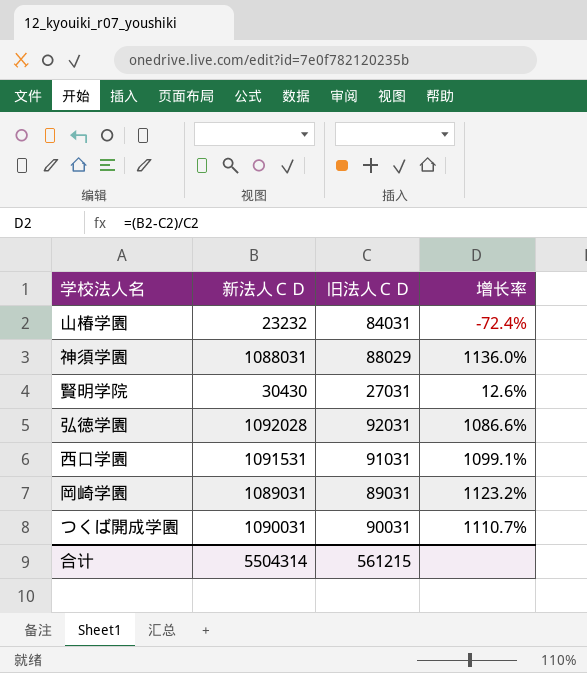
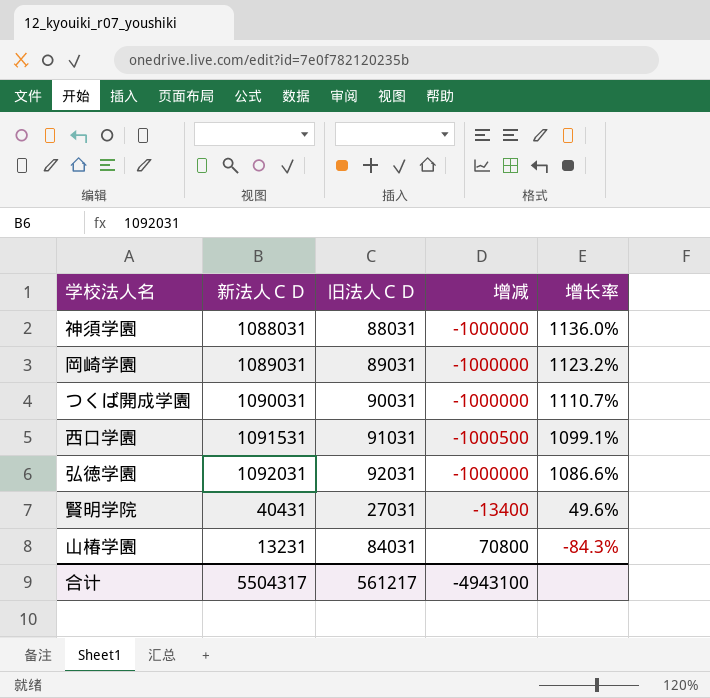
row order: none -> 增长率 descending
column 增减 | formula: none -> [旧法人ＣＤ] - [新法人ＣＤ]
神須学園 | 旧法人ＣＤ: 88029 -> 88031
弘徳学園 | 新法人ＣＤ: 1092028 -> 1092031
賢明学院 | 新法人ＣＤ: 30430 -> 40431
賢明学院 | 增长率: 12.6% -> 49.6%
山椿学園 | 新法人ＣＤ: 23232 -> 13231
山椿学園 | 增长率: -72.4% -> -84.3%
合计 | 新法人ＣＤ: 5504314 -> 5504317
合计 | 旧法人ＣＤ: 561215 -> 561217

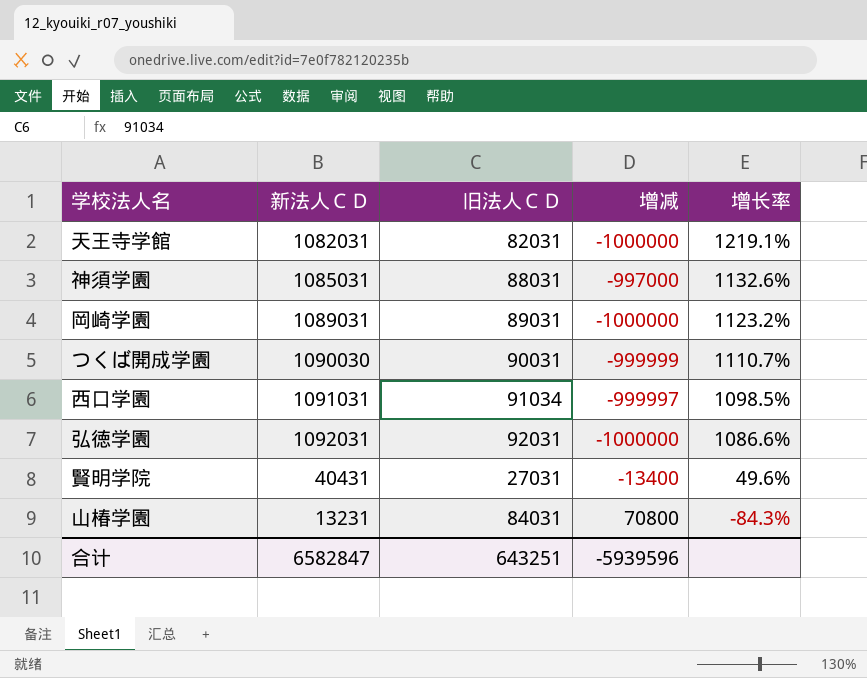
row 天王寺学館: none -> 1082031 | 82031 | -1000000 | 1219.1%
神須学園 | 新法人ＣＤ: 1088031 -> 1085031
神須学園 | 增减: -1000000 -> -997000
神須学園 | 增长率: 1136.0% -> 1132.6%
つくば開成学園 | 新法人ＣＤ: 1090031 -> 1090030
つくば開成学園 | 增减: -1000000 -> -999999
西口学園 | 新法人ＣＤ: 1091531 -> 1091031
西口学園 | 旧法人ＣＤ: 91031 -> 91034
西口学園 | 增减: -1000500 -> -999997
西口学園 | 增长率: 1099.1% -> 1098.5%
合计 | 新法人ＣＤ: 5504317 -> 6582847
合计 | 旧法人ＣＤ: 561217 -> 643251
合计 | 增减: -4943100 -> -5939596

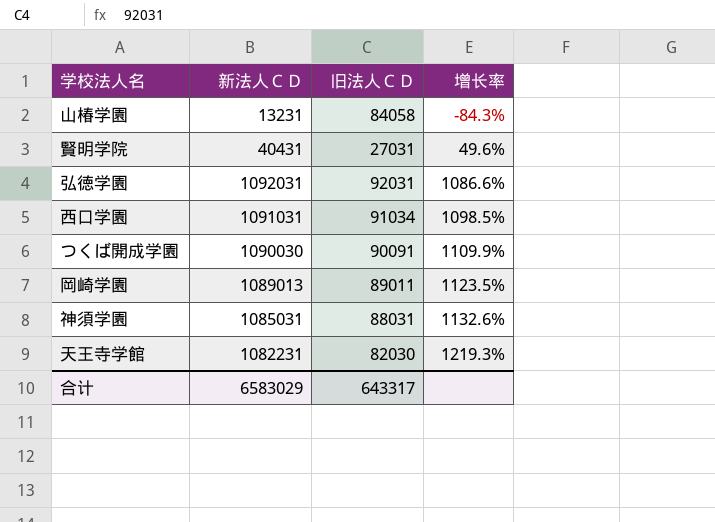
row order: 增长率 descending -> 增长率 ascending
column 增减 | formula: [旧法人ＣＤ] - [新法人ＣＤ] -> none
山椿学園 | 旧法人ＣＤ: 84031 -> 84058
つくば開成学園 | 旧法人ＣＤ: 90031 -> 90091
つくば開成学園 | 增长率: 1110.7% -> 1109.9%
岡崎学園 | 新法人ＣＤ: 1089031 -> 1089013
岡崎学園 | 旧法人ＣＤ: 89031 -> 89011
岡崎学園 | 增长率: 1123.2% -> 1123.5%
天王寺学館 | 新法人ＣＤ: 1082031 -> 1082231
天王寺学館 | 旧法人ＣＤ: 82031 -> 82030
天王寺学館 | 增长率: 1219.1% -> 1219.3%
合计 | 新法人ＣＤ: 6582847 -> 6583029
合计 | 旧法人ＣＤ: 643251 -> 643317

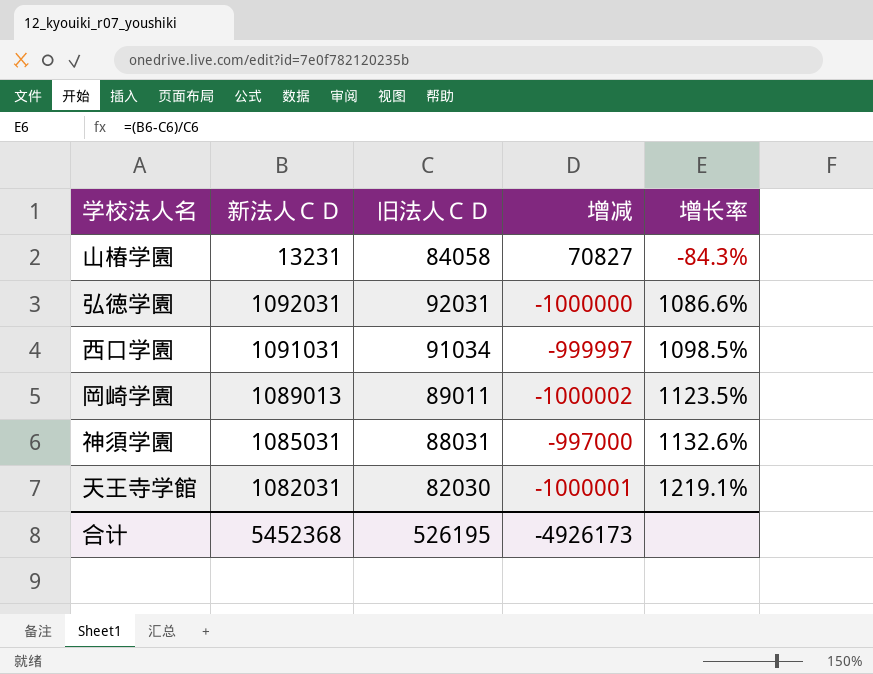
column 增减 | formula: none -> [旧法人ＣＤ] - [新法人ＣＤ]
row 賢明学院: 40431 | 27031 | 49.6% -> none
row つくば開成学園: 1090030 | 90091 | 1109.9% -> none
天王寺学館 | 新法人ＣＤ: 1082231 -> 1082031
天王寺学館 | 增长率: 1219.3% -> 1219.1%
合计 | 新法人ＣＤ: 6583029 -> 5452368
合计 | 旧法人ＣＤ: 643317 -> 526195

